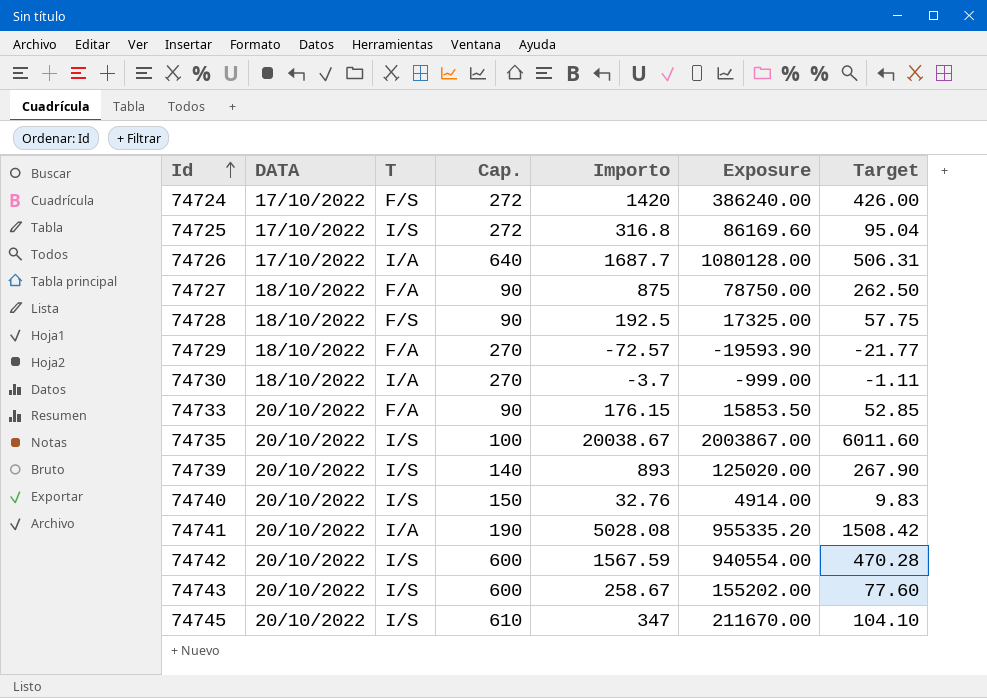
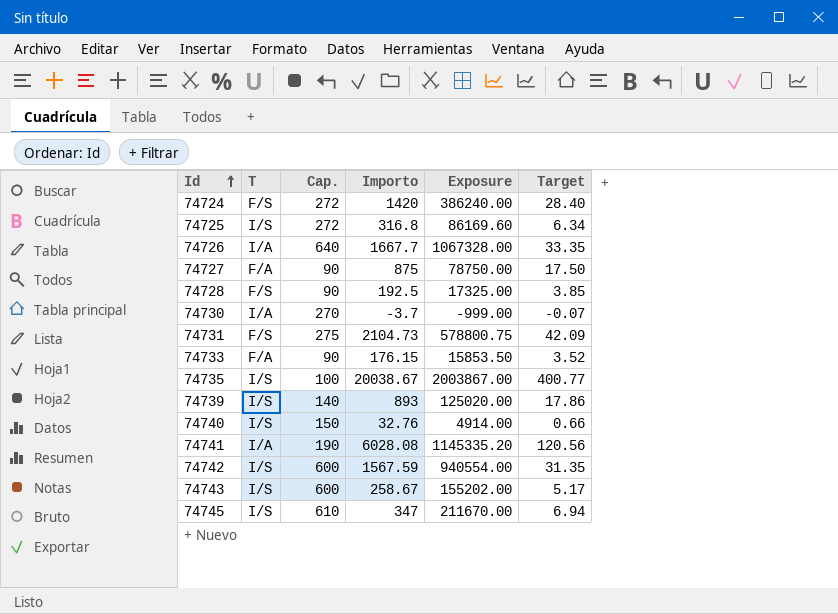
column DATA | position: 2 -> none
column Target | formula: [Importo] * 0.3 -> [Importo] * 0.02
row 74729: 18/10/2022 | F/A | 270 | -72.57 | -19593.90 | -21.77 -> none
74726 | Importo: 1687.7 -> 1667.7
74726 | Exposure: 1080128.00 -> 1067328.00
row 74731: none -> F/S | 275 | 2104.73 | 578800.75 | 42.09
74741 | Importo: 5028.08 -> 6028.08
74741 | Exposure: 955335.20 -> 1145335.20

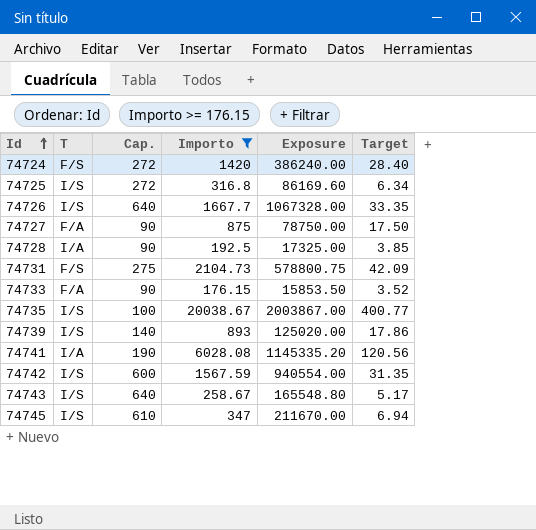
filter: none -> Importo >= 176.15
74726 | T: I/A -> I/S
74728 | T: F/S -> I/A
74743 | Cap.: 600 -> 640
74743 | Exposure: 155202.00 -> 165548.80

